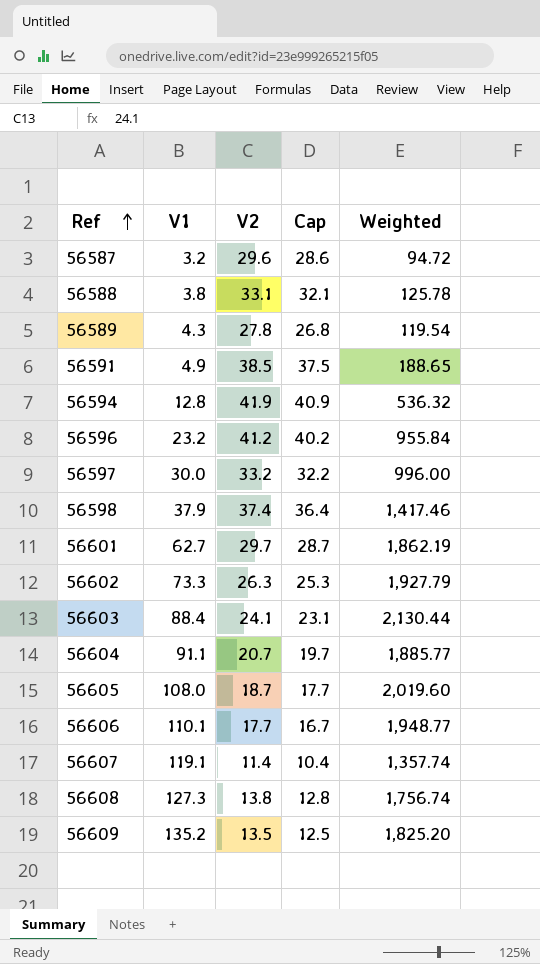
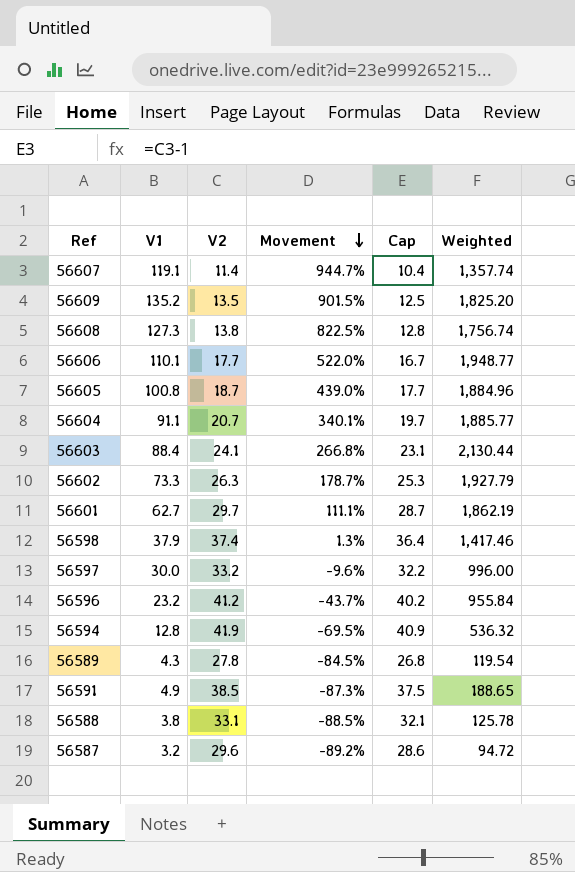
row order: Ref ascending -> Movement descending
column Movement | formula: none -> ([V1] - [V2]) / [V2]
56605 | V1: 108.0 -> 100.8
56605 | Weighted: 2,019.60 -> 1,884.96

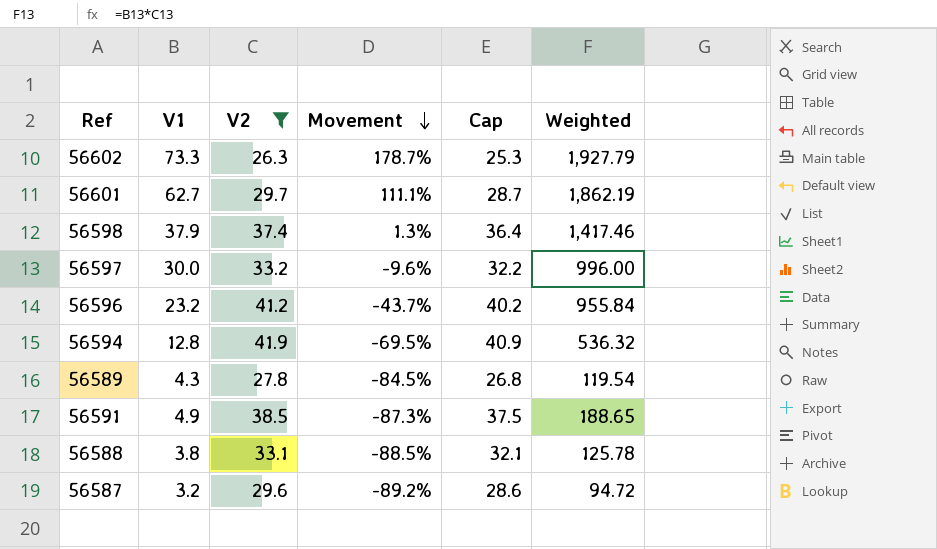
filter: none -> V2 >= 26.3

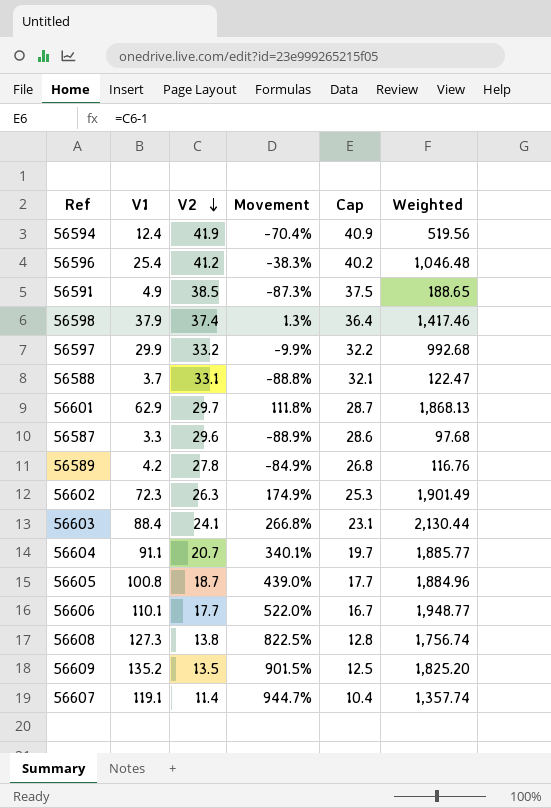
filter: V2 >= 26.3 -> none
row order: Movement descending -> V2 descending
56594 | V1: 12.8 -> 12.4
56594 | Movement: -69.5% -> -70.4%
56594 | Weighted: 536.32 -> 519.56
56596 | V1: 23.2 -> 25.4
56596 | Movement: -43.7% -> -38.3%
56596 | Weighted: 955.84 -> 1,046.48
56597 | V1: 30.0 -> 29.9
56597 | Movement: -9.6% -> -9.9%
56597 | Weighted: 996.00 -> 992.68
56588 | V1: 3.8 -> 3.7
56588 | Movement: -88.5% -> -88.8%
56588 | Weighted: 125.78 -> 122.47
56601 | V1: 62.7 -> 62.9
56601 | Movement: 111.1% -> 111.8%
56601 | Weighted: 1,862.19 -> 1,868.13
56587 | V1: 3.2 -> 3.3
56587 | Movement: -89.2% -> -88.9%
56587 | Weighted: 94.72 -> 97.68
56589 | V1: 4.3 -> 4.2
56589 | Movement: -84.5% -> -84.9%
56589 | Weighted: 119.54 -> 116.76
56602 | V1: 73.3 -> 72.3
56602 | Movement: 178.7% -> 174.9%
56602 | Weighted: 1,927.79 -> 1,901.49

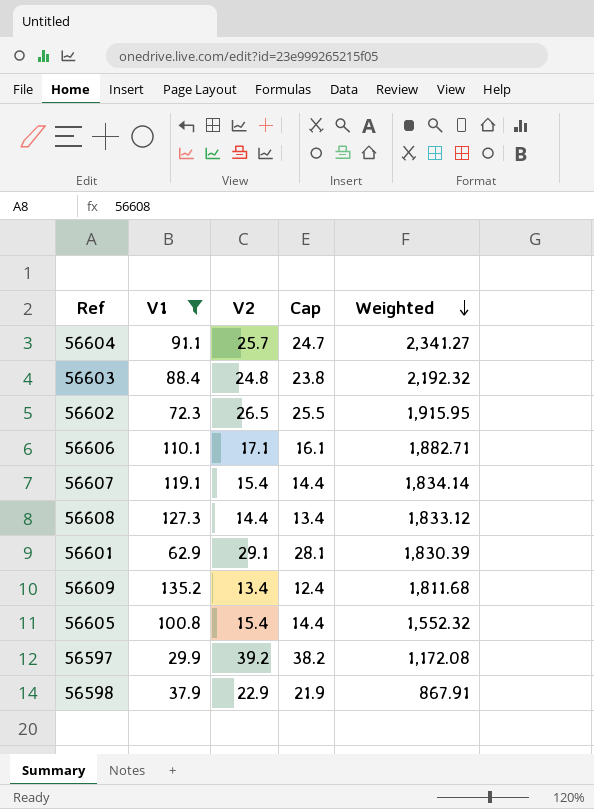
filter: none -> V1 >= 29.9
row order: V2 descending -> Weighted descending
column Movement | formula: ([V1] - [V2]) / [V2] -> none
56604 | V2: 20.7 -> 25.7
56604 | Cap: 19.7 -> 24.7
56604 | Weighted: 1,885.77 -> 2,341.27
56603 | V2: 24.1 -> 24.8
56603 | Cap: 23.1 -> 23.8
56603 | Weighted: 2,130.44 -> 2,192.32
56602 | V2: 26.3 -> 26.5
56602 | Cap: 25.3 -> 25.5
56602 | Weighted: 1,901.49 -> 1,915.95
56606 | V2: 17.7 -> 17.1
56606 | Cap: 16.7 -> 16.1
56606 | Weighted: 1,948.77 -> 1,882.71
56607 | V2: 11.4 -> 15.4
56607 | Cap: 10.4 -> 14.4
56607 | Weighted: 1,357.74 -> 1,834.14
56608 | V2: 13.8 -> 14.4
56608 | Cap: 12.8 -> 13.4
56608 | Weighted: 1,756.74 -> 1,833.12
56601 | V2: 29.7 -> 29.1
56601 | Cap: 28.7 -> 28.1
56601 | Weighted: 1,868.13 -> 1,830.39
56609 | V2: 13.5 -> 13.4
56609 | Cap: 12.5 -> 12.4
56609 | Weighted: 1,825.20 -> 1,811.68
56605 | V2: 18.7 -> 15.4
56605 | Cap: 17.7 -> 14.4
56605 | Weighted: 1,884.96 -> 1,552.32
56597 | V2: 33.2 -> 39.2
56597 | Cap: 32.2 -> 38.2
56597 | Weighted: 992.68 -> 1,172.08
56598 | V2: 37.4 -> 22.9
56598 | Cap: 36.4 -> 21.9
56598 | Weighted: 1,417.46 -> 867.91

